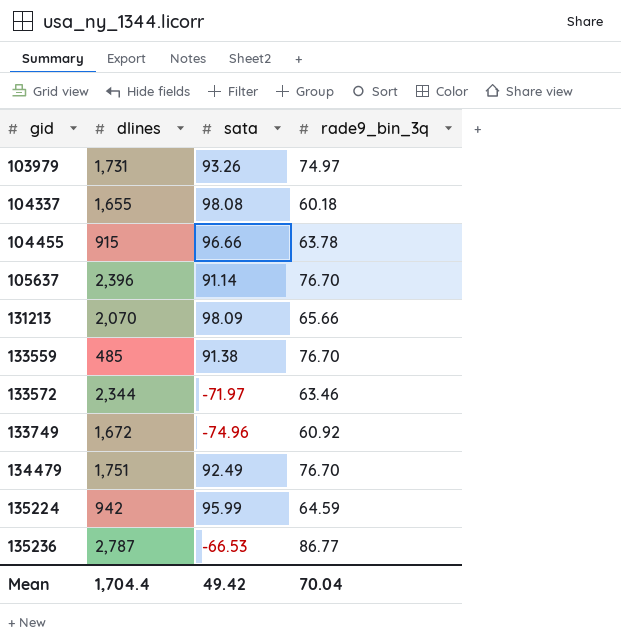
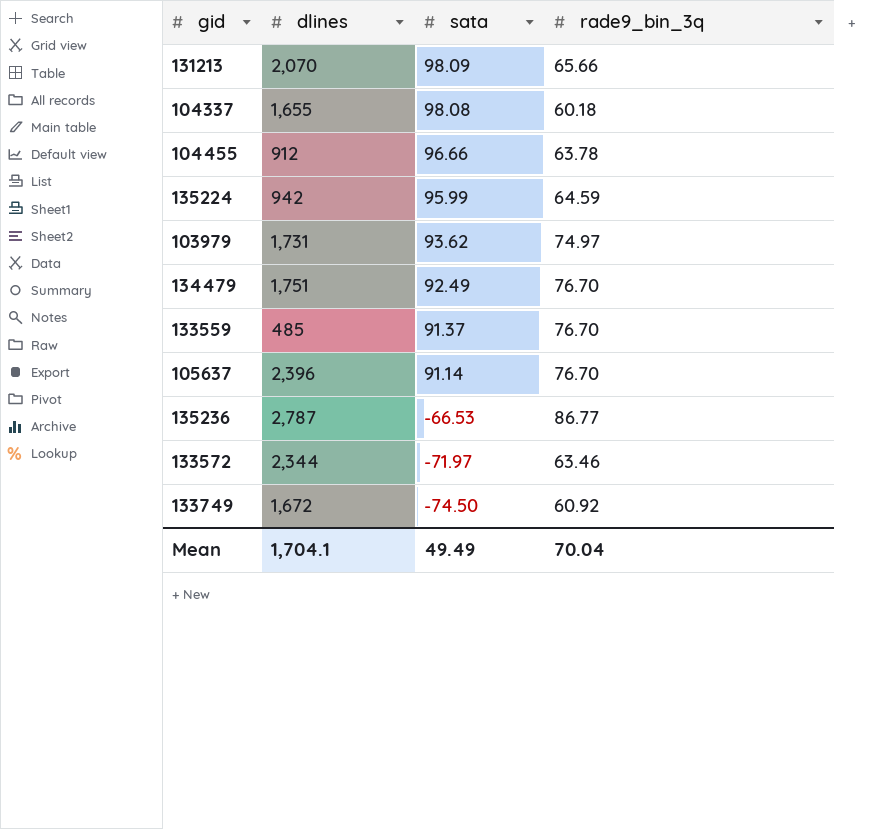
row order: gid ascending -> sata descending
104455 | dlines: 915 -> 912
103979 | sata: 93.26 -> 93.62
133559 | sata: 91.38 -> 91.37
133749 | sata: -74.96 -> -74.50
Mean | dlines: 1,704.4 -> 1,704.1
Mean | sata: 49.42 -> 49.49

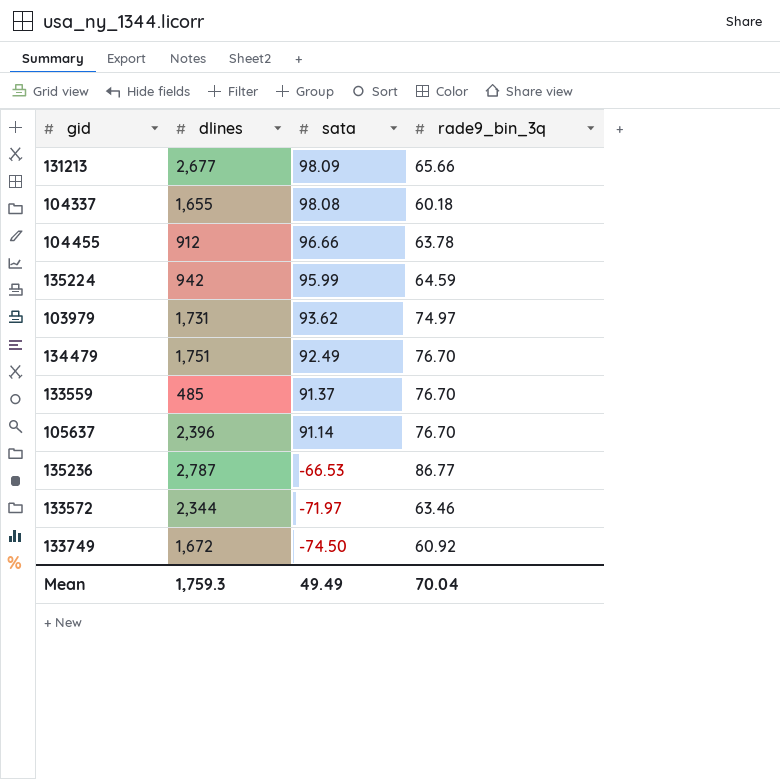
131213 | dlines: 2,070 -> 2,677
Mean | dlines: 1,704.1 -> 1,759.3

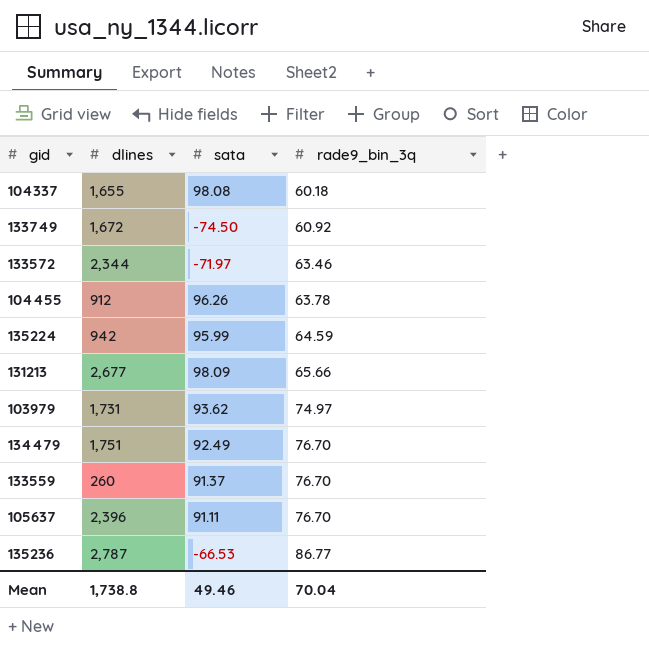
row order: sata descending -> rade9_bin_3q ascending
104455 | sata: 96.66 -> 96.26
133559 | dlines: 485 -> 260
105637 | sata: 91.14 -> 91.11
Mean | dlines: 1,759.3 -> 1,738.8
Mean | sata: 49.49 -> 49.46

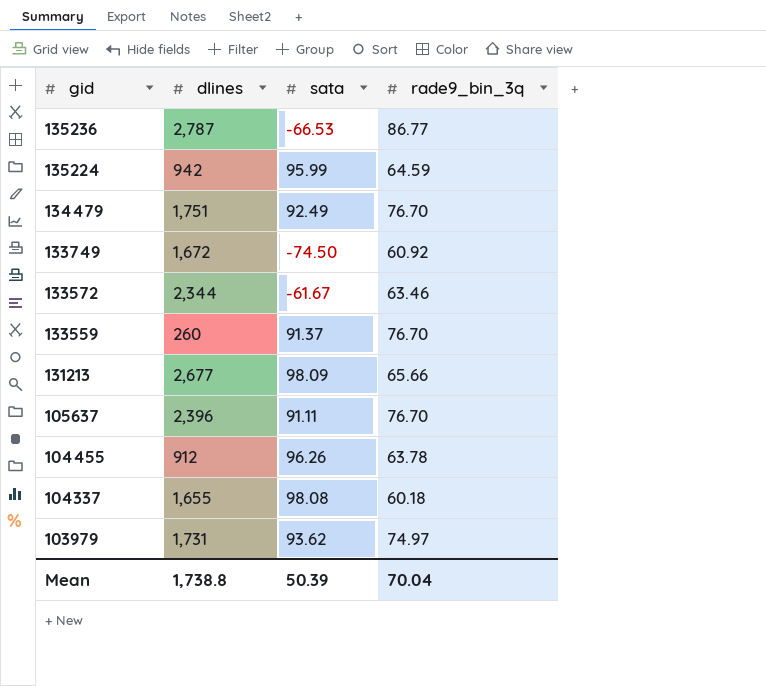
row order: rade9_bin_3q ascending -> gid descending
133572 | sata: -71.97 -> -61.67
Mean | sata: 49.46 -> 50.39

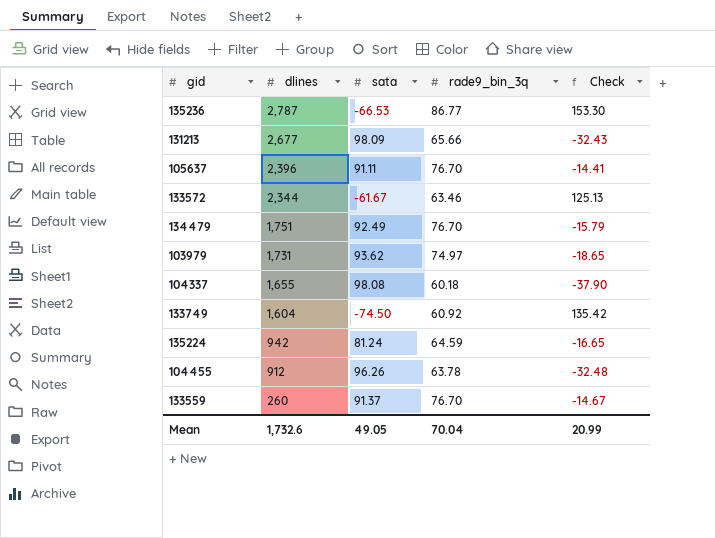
row order: gid descending -> dlines descending
column Check | formula: none -> [rade9_bin_3q] - [sata]
133749 | dlines: 1,672 -> 1,604
135224 | sata: 95.99 -> 81.24
Mean | dlines: 1,738.8 -> 1,732.6
Mean | sata: 50.39 -> 49.05

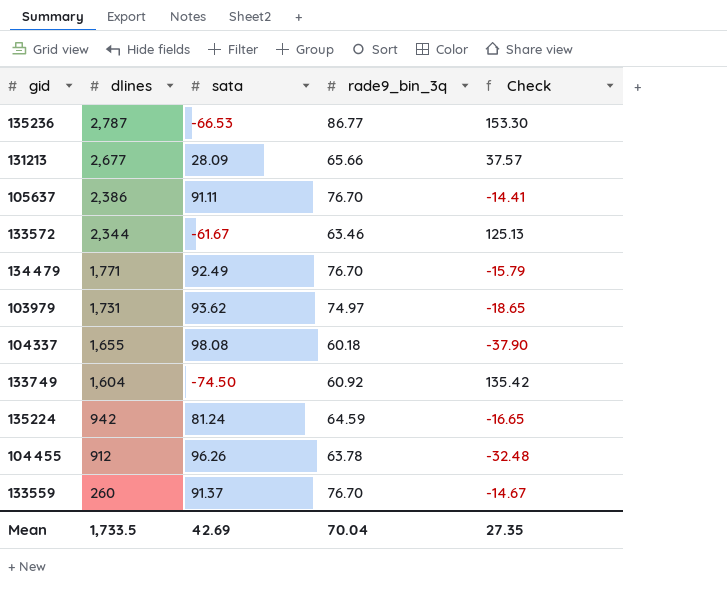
131213 | sata: 98.09 -> 28.09
131213 | Check: -32.43 -> 37.57
105637 | dlines: 2,396 -> 2,386
134479 | dlines: 1,751 -> 1,771
Mean | dlines: 1,732.6 -> 1,733.5
Mean | sata: 49.05 -> 42.69
Mean | Check: 20.99 -> 27.35

